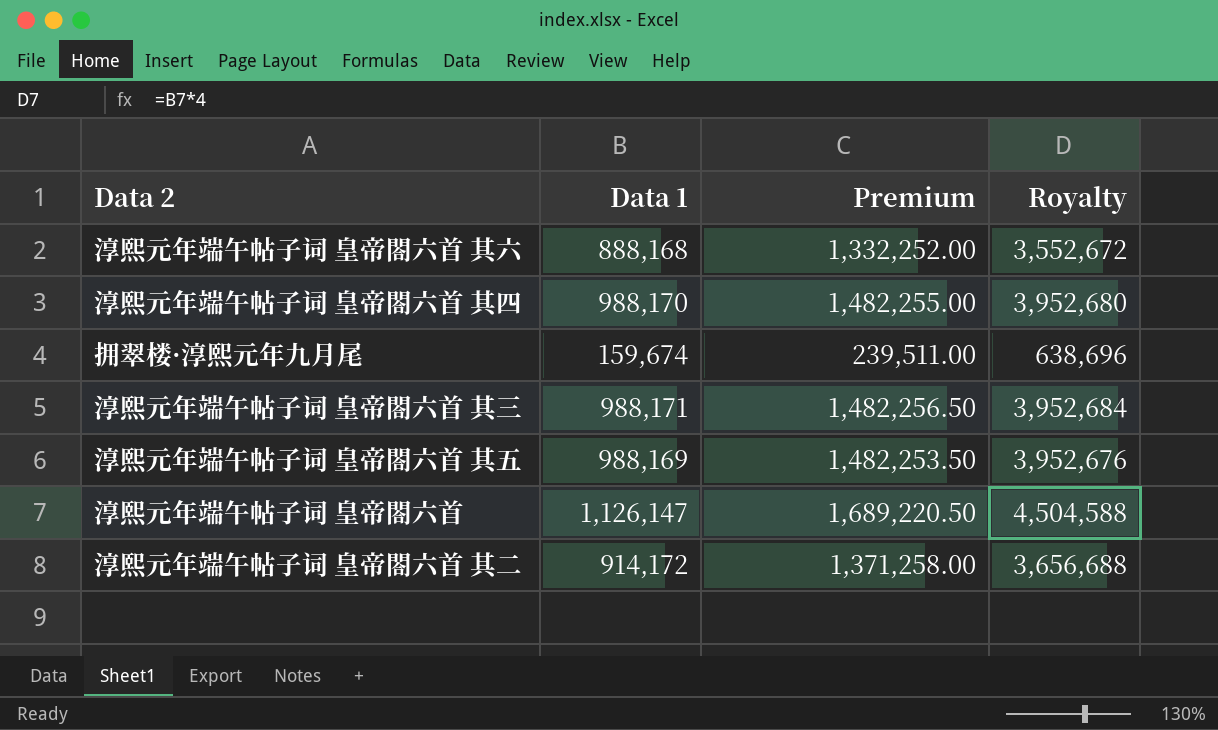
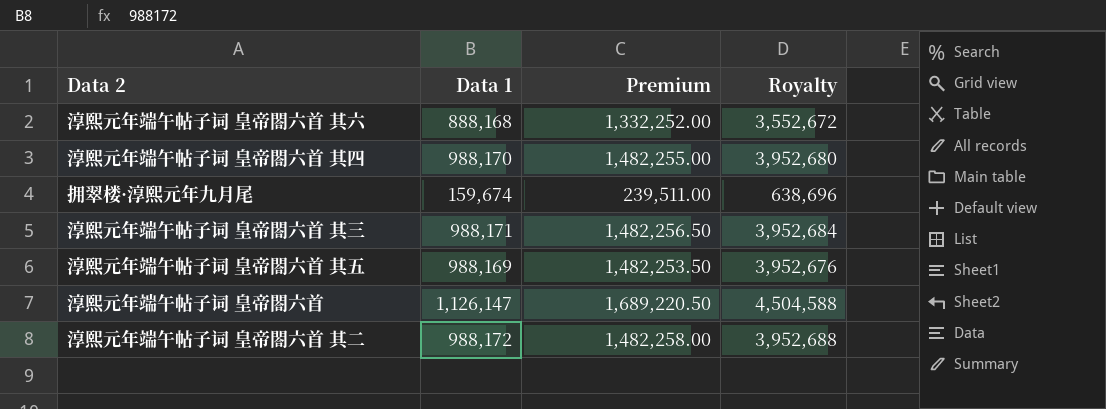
淳熙元年端午帖子词 皇帝閤六首 其二 | Data 1: 914,172 -> 988,172
淳熙元年端午帖子词 皇帝閤六首 其二 | Premium: 1,371,258.00 -> 1,482,258.00
淳熙元年端午帖子词 皇帝閤六首 其二 | Royalty: 3,656,688 -> 3,952,688

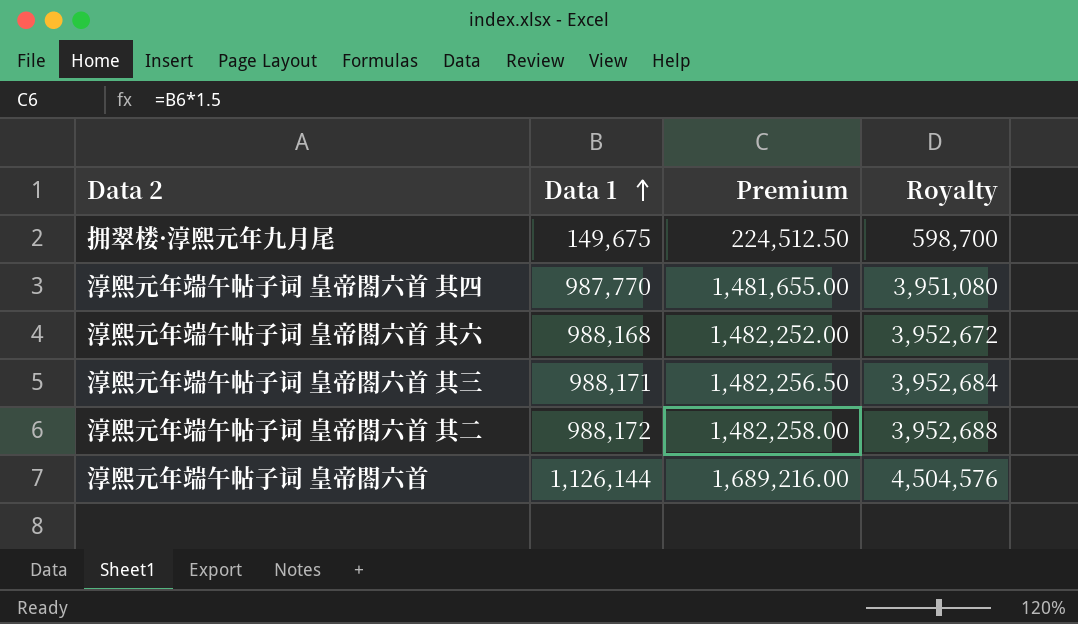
row order: none -> Data 1 ascending
row 淳熙元年端午帖子词 皇帝閤六首 其五: 988,169 | 1,482,253.50 | 3,952,676 -> none
拥翠楼·淳熙元年九月尾 | Data 1: 159,674 -> 149,675
拥翠楼·淳熙元年九月尾 | Premium: 239,511.00 -> 224,512.50
拥翠楼·淳熙元年九月尾 | Royalty: 638,696 -> 598,700
淳熙元年端午帖子词 皇帝閤六首 其四 | Data 1: 988,170 -> 987,770
淳熙元年端午帖子词 皇帝閤六首 其四 | Premium: 1,482,255.00 -> 1,481,655.00
淳熙元年端午帖子词 皇帝閤六首 其四 | Royalty: 3,952,680 -> 3,951,080
淳熙元年端午帖子词 皇帝閤六首 其六 | Data 1: 888,168 -> 988,168
淳熙元年端午帖子词 皇帝閤六首 其六 | Premium: 1,332,252.00 -> 1,482,252.00
淳熙元年端午帖子词 皇帝閤六首 其六 | Royalty: 3,552,672 -> 3,952,672
淳熙元年端午帖子词 皇帝閤六首 | Data 1: 1,126,147 -> 1,126,144
淳熙元年端午帖子词 皇帝閤六首 | Premium: 1,689,220.50 -> 1,689,216.00
淳熙元年端午帖子词 皇帝閤六首 | Royalty: 4,504,588 -> 4,504,576

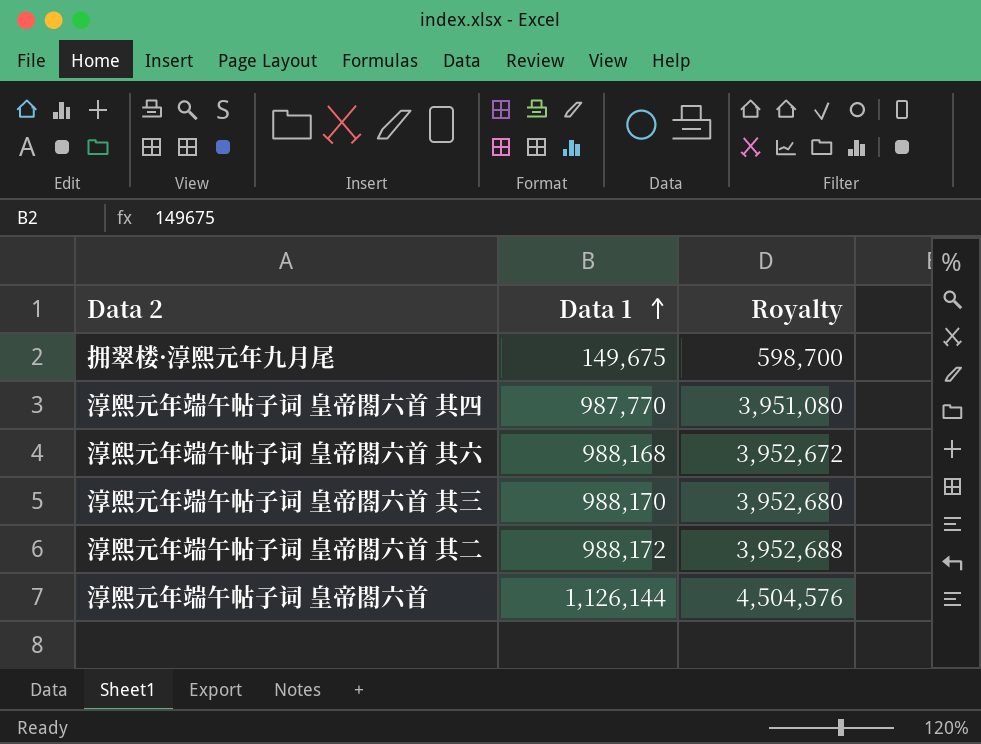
column Premium | formula: [Data 1] * 1.5 -> none
淳熙元年端午帖子词 皇帝閤六首 其三 | Data 1: 988,171 -> 988,170
淳熙元年端午帖子词 皇帝閤六首 其三 | Royalty: 3,952,684 -> 3,952,680

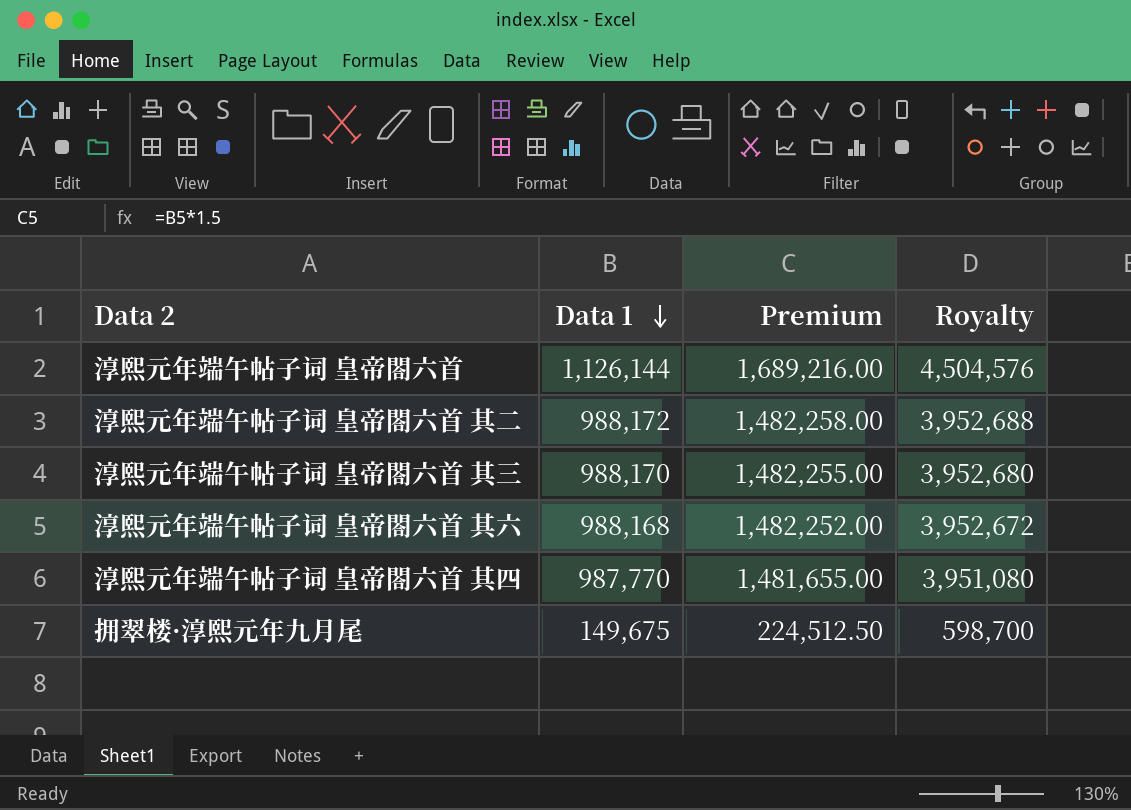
row order: Data 1 ascending -> Data 1 descending
column Premium | formula: none -> [Data 1] * 1.5

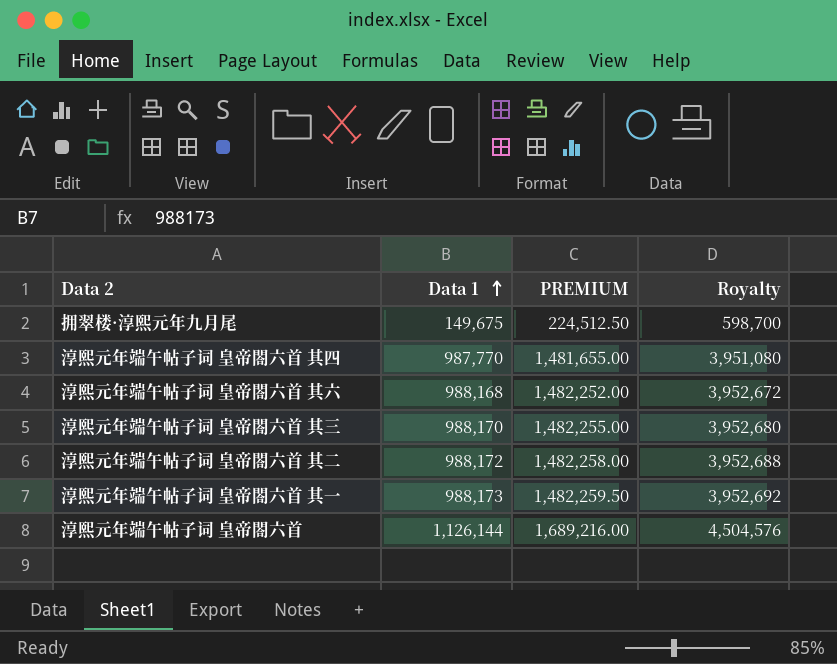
row order: Data 1 descending -> Data 1 ascending
column name: Premium -> PREMIUM
row 淳熙元年端午帖子词 皇帝閤六首 其一: none -> 988,173 | 1,482,259.50 | 3,952,692

